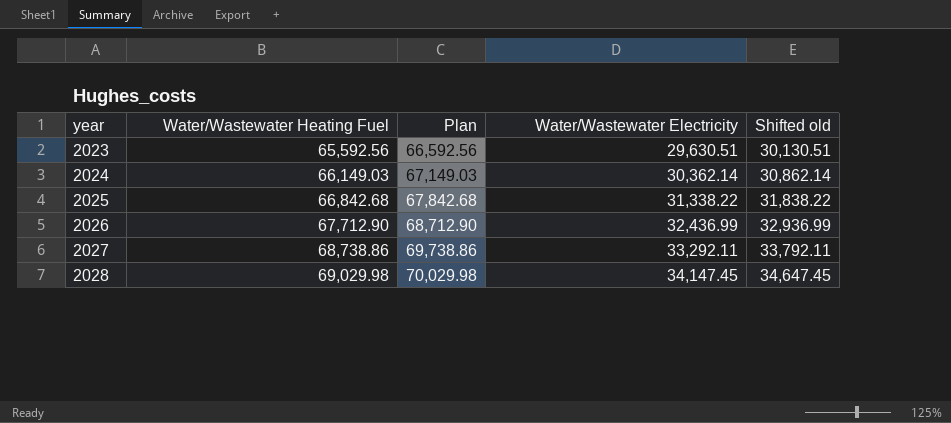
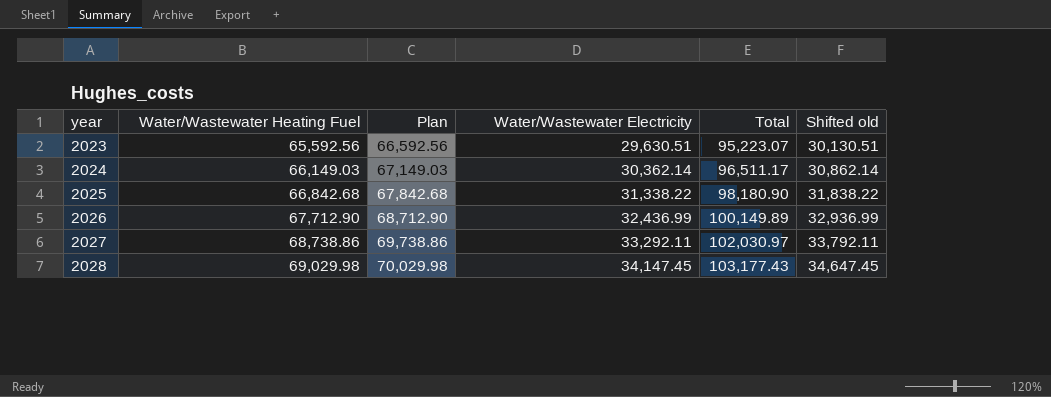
column Total | formula: none -> [Water/Wastewater Heating Fuel] + [Water/Wastewater Electricity]

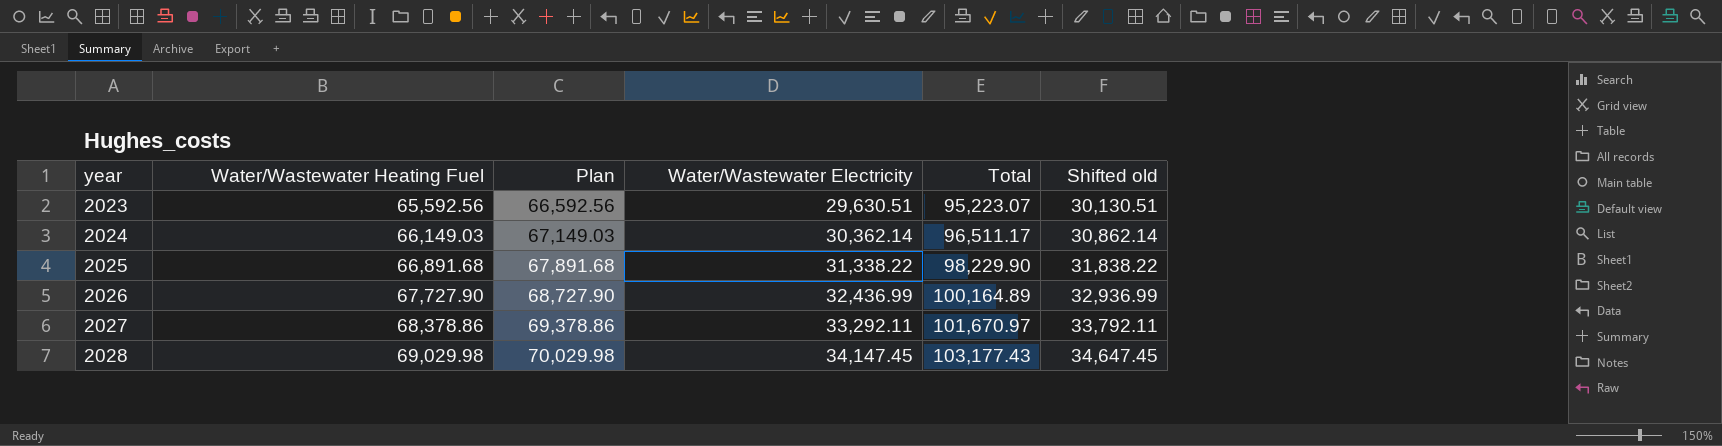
2025 | Water/Wastewater Heating Fuel: 66,842.68 -> 66,891.68
2025 | Plan: 67,842.68 -> 67,891.68
2025 | Total: 98,180.90 -> 98,229.90
2026 | Water/Wastewater Heating Fuel: 67,712.90 -> 67,727.90
2026 | Plan: 68,712.90 -> 68,727.90
2026 | Total: 100,149.89 -> 100,164.89
2027 | Water/Wastewater Heating Fuel: 68,738.86 -> 68,378.86
2027 | Plan: 69,738.86 -> 69,378.86
2027 | Total: 102,030.97 -> 101,670.97

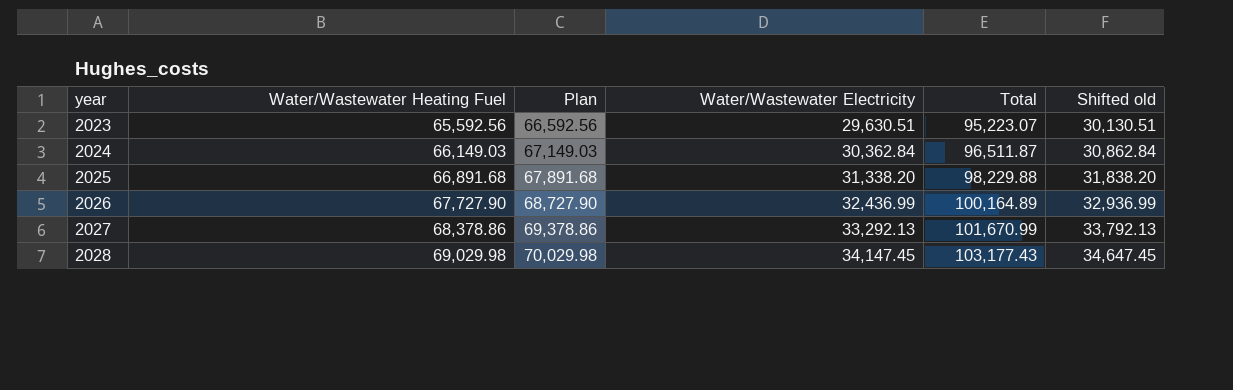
2024 | Water/Wastewater Electricity: 30,362.14 -> 30,362.84
2024 | Total: 96,511.17 -> 96,511.87
2024 | Shifted old: 30,862.14 -> 30,862.84
2025 | Water/Wastewater Electricity: 31,338.22 -> 31,338.20
2025 | Total: 98,229.90 -> 98,229.88
2025 | Shifted old: 31,838.22 -> 31,838.20
2027 | Water/Wastewater Electricity: 33,292.11 -> 33,292.13
2027 | Total: 101,670.97 -> 101,670.99
2027 | Shifted old: 33,792.11 -> 33,792.13

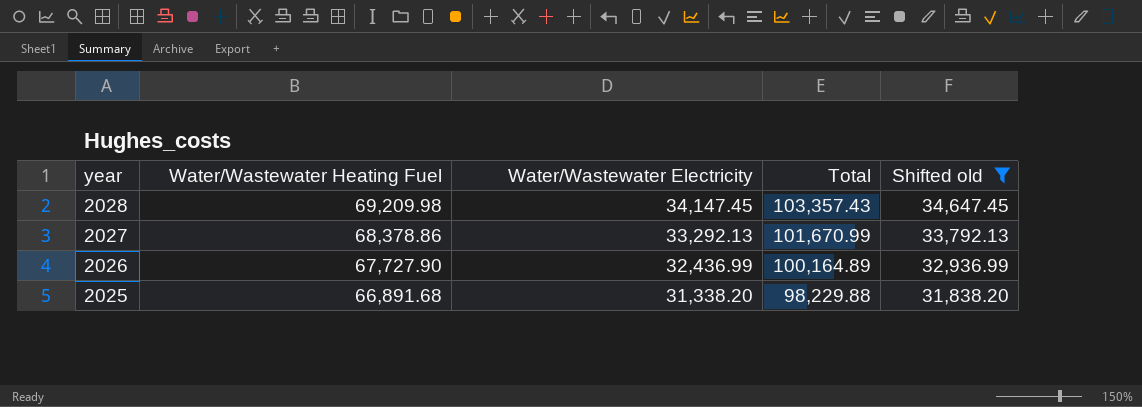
filter: none -> Shifted old >= 31,838.20
row order: year ascending -> year descending
column Plan | formula: [Water/Wastewater Heating Fuel] + 1000 -> none
2028 | Water/Wastewater Heating Fuel: 69,029.98 -> 69,209.98
2028 | Total: 103,177.43 -> 103,357.43

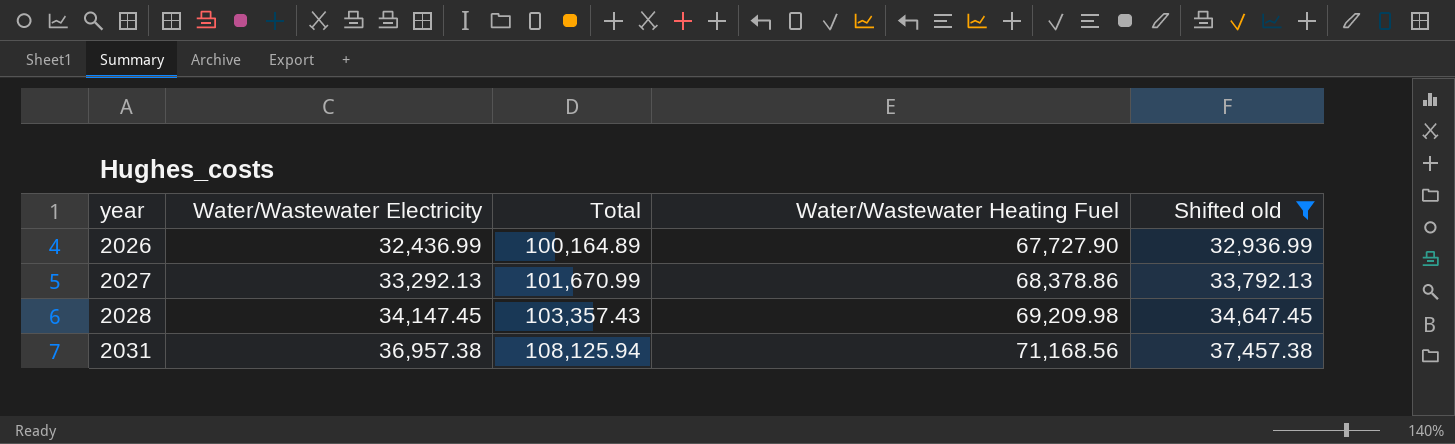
row order: year descending -> year ascending
column Water/Wastewater Heating Fuel | position: 2 -> 4
row 2025: 66,891.68 | 31,338.20 | 98,229.88 | 31,838.20 -> none
row 2031: none -> 36,957.38 | 108,125.94 | 71,168.56 | 37,457.38

